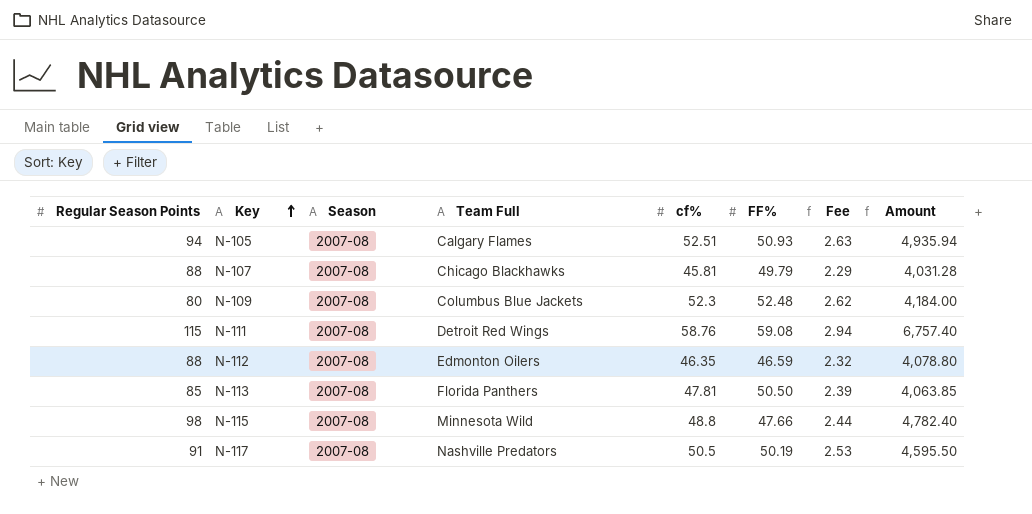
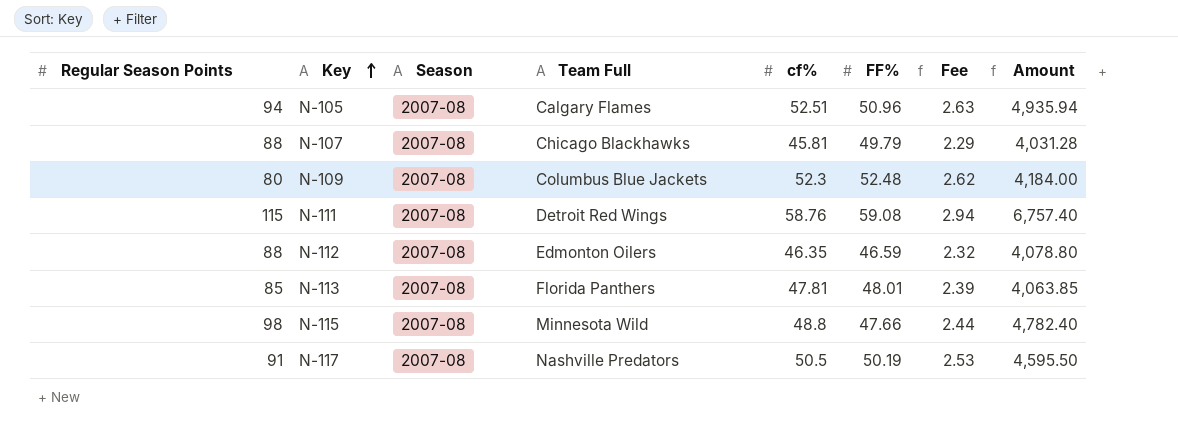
N-105 | FF%: 50.93 -> 50.96
N-113 | FF%: 50.50 -> 48.01

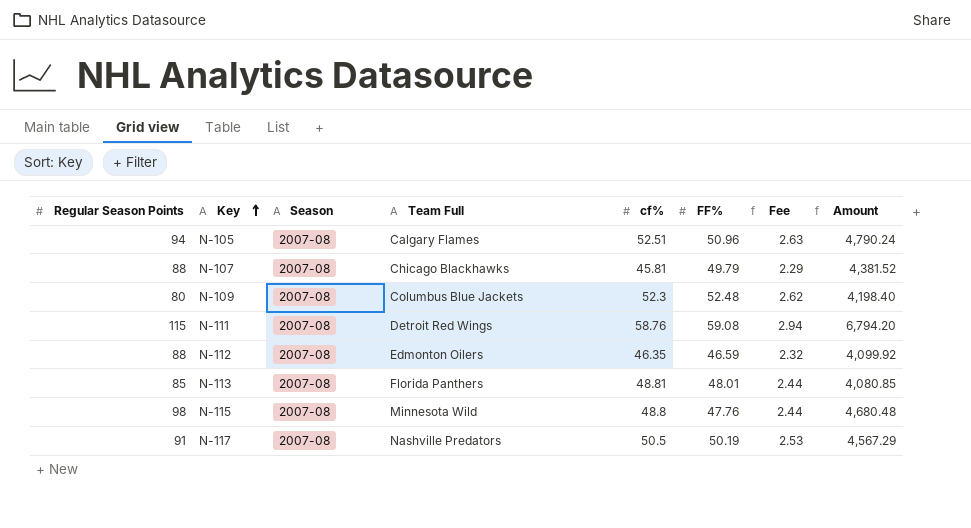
column Amount | formula: [Regular Season Points] * [cf%] -> [Regular Season Points] * [FF%]
N-113 | cf%: 47.81 -> 48.81
N-113 | Fee: 2.39 -> 2.44
N-115 | FF%: 47.66 -> 47.76

